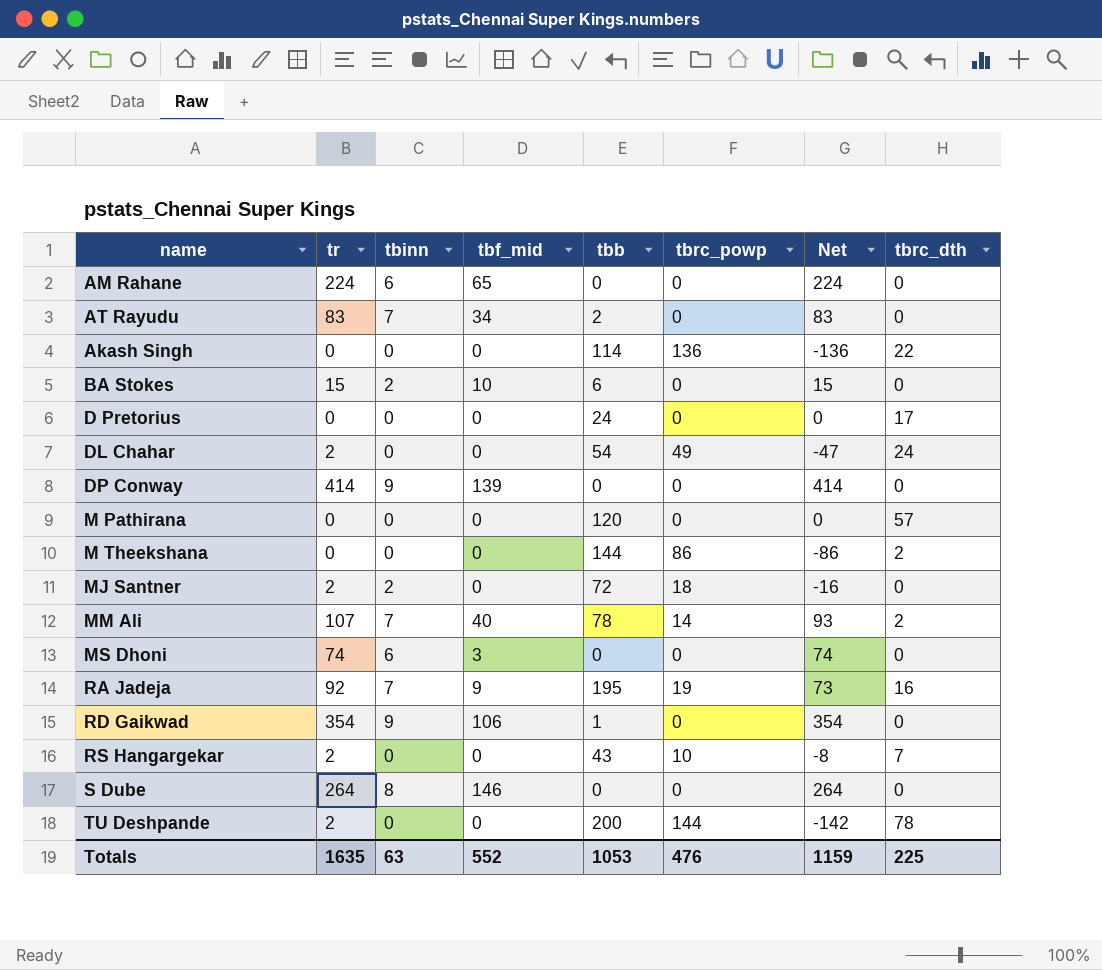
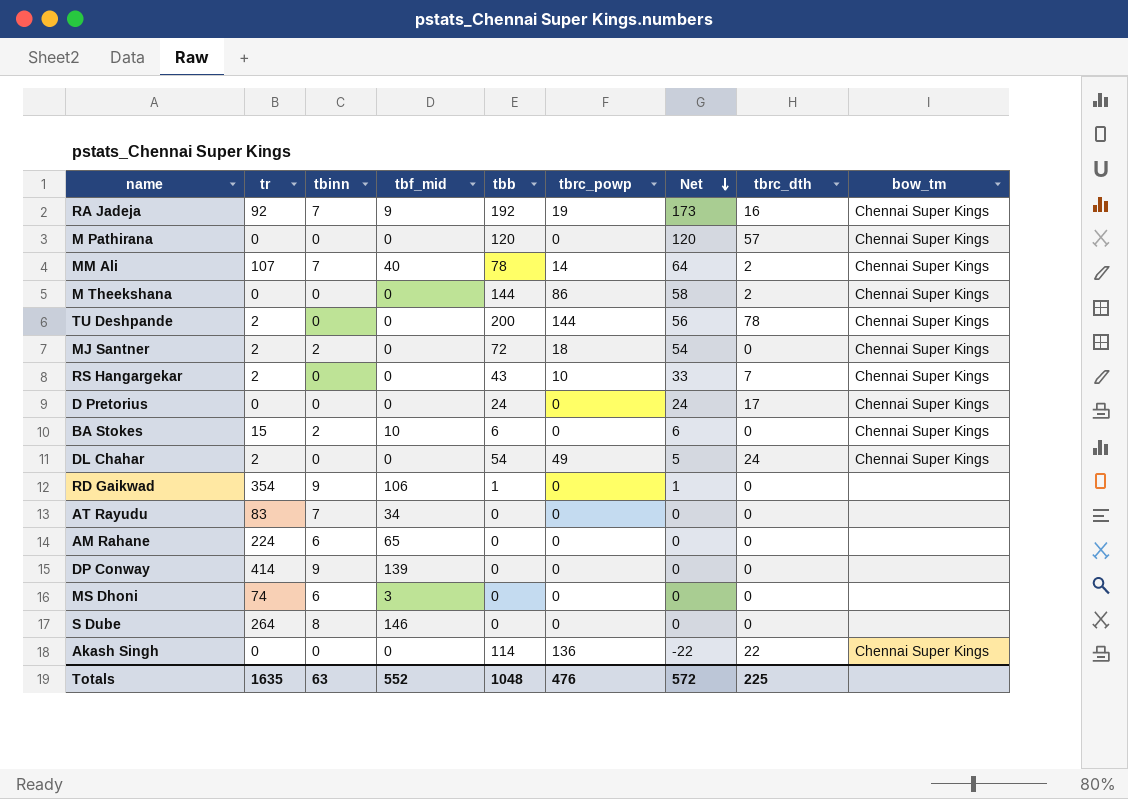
row order: none -> Net descending
column Net | formula: [tr] - [tbrc_powp] -> [tbb] - [tbrc_powp]
column bow_tm | position: none -> 9
RA Jadeja | tbb: 195 -> 192
AT Rayudu | tbb: 2 -> 0
Totals | tbb: 1053 -> 1048
Totals | Net: 1159 -> 572

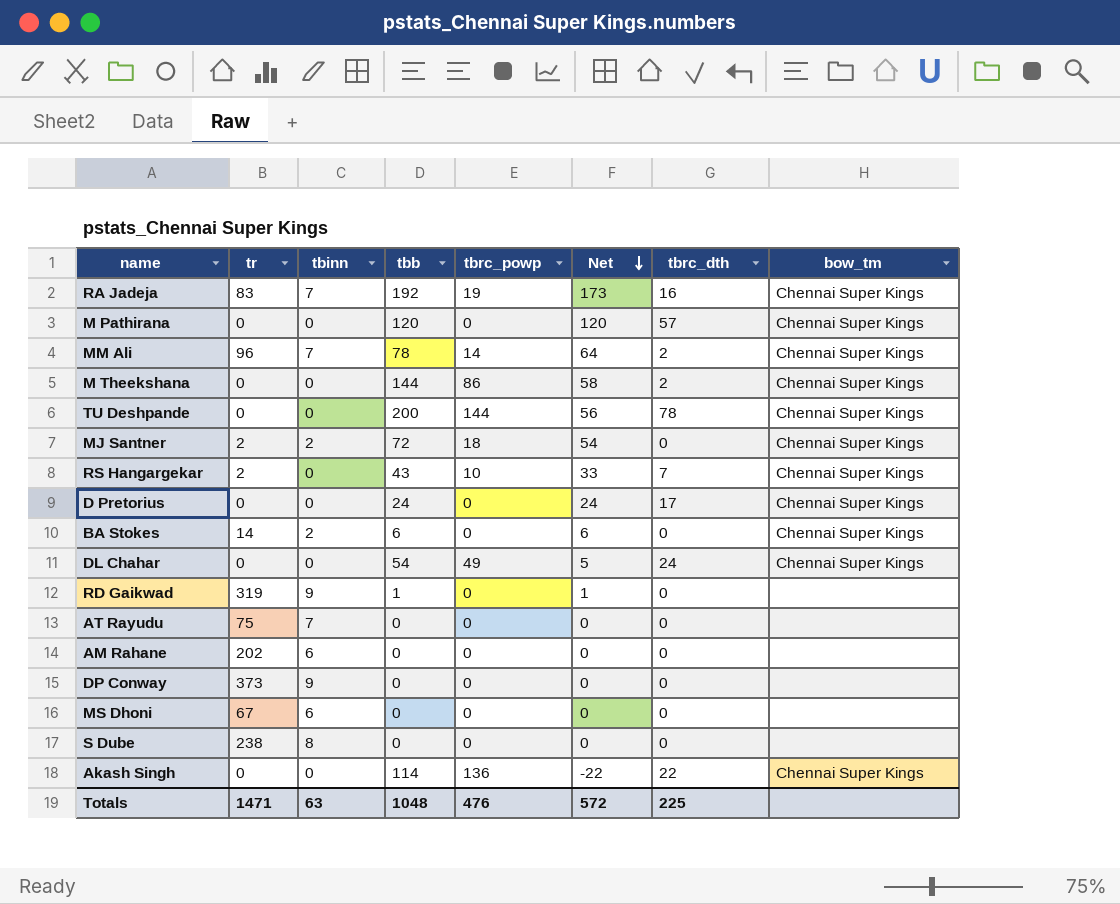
column tbf_mid | position: 4 -> none
RA Jadeja | tr: 92 -> 83
MM Ali | tr: 107 -> 96
TU Deshpande | tr: 2 -> 0
BA Stokes | tr: 15 -> 14
DL Chahar | tr: 2 -> 0
RD Gaikwad | tr: 354 -> 319
AT Rayudu | tr: 83 -> 75
AM Rahane | tr: 224 -> 202
DP Conway | tr: 414 -> 373
MS Dhoni | tr: 74 -> 67
S Dube | tr: 264 -> 238
Totals | tr: 1635 -> 1471

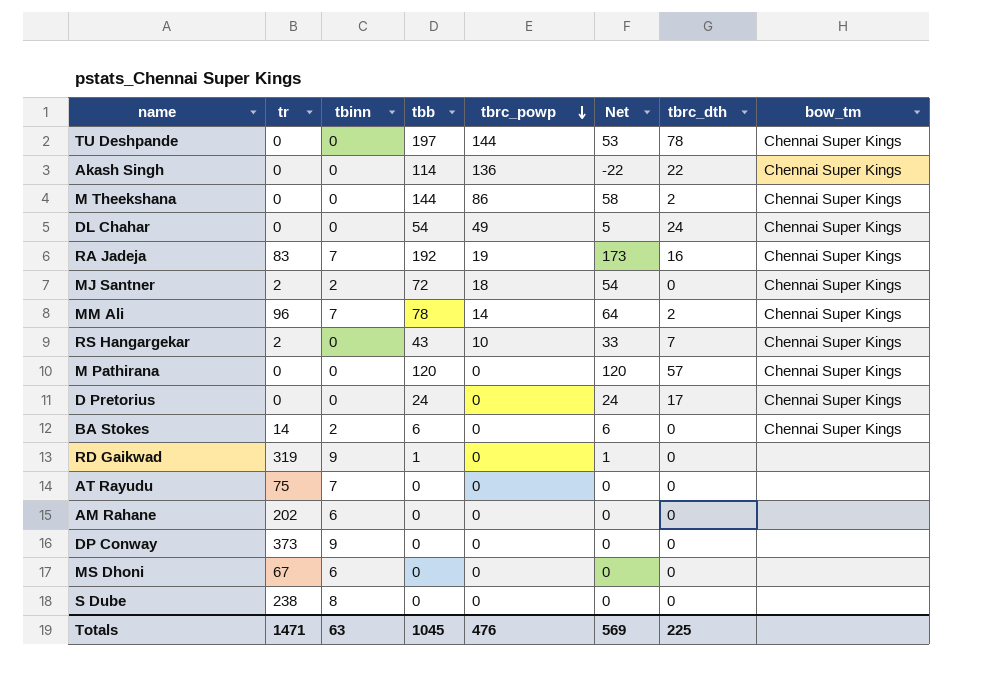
row order: Net descending -> tbrc_powp descending
TU Deshpande | tbb: 200 -> 197
TU Deshpande | Net: 56 -> 53
Totals | tbb: 1048 -> 1045
Totals | Net: 572 -> 569

